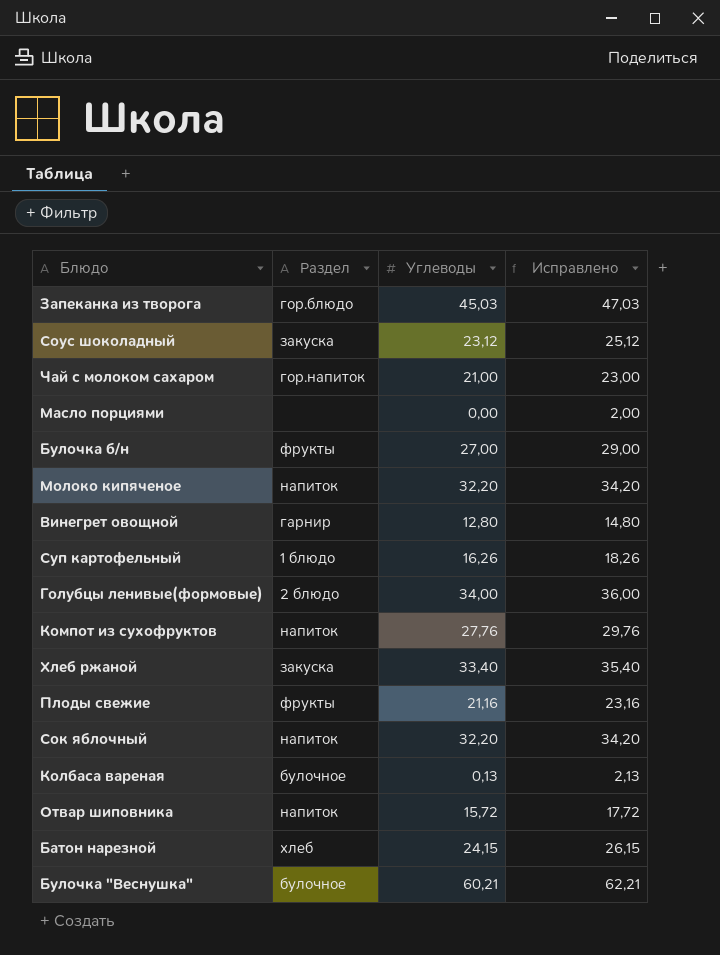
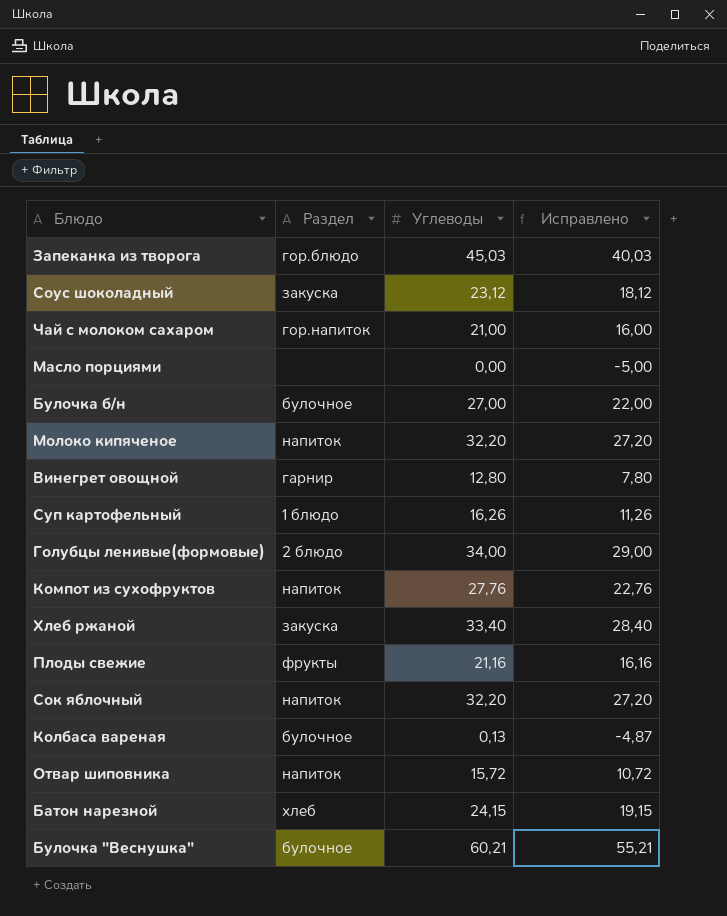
column Исправлено | formula: [Углеводы] + 2 -> [Углеводы] - 5
Булочка б/н | Раздел: фрукты -> булочное

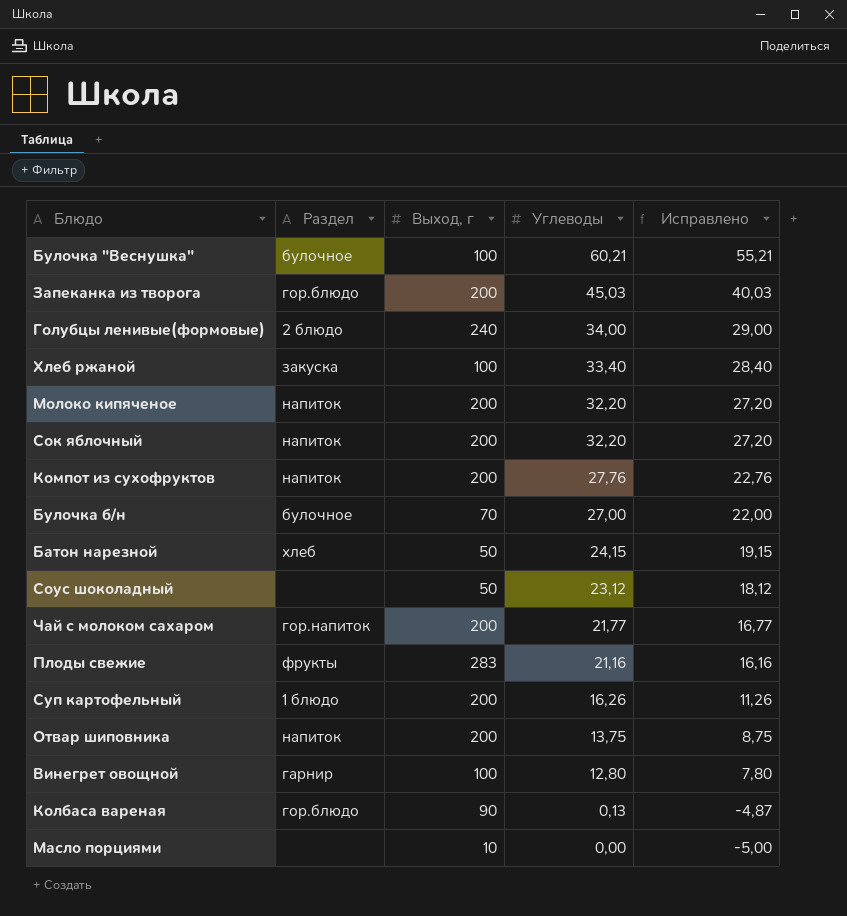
row order: none -> Углеводы descending
column Выход, г | position: none -> 3
Соус шоколадный | Раздел: закуска -> none
Чай с молоком сахаром | Углеводы: 21,00 -> 21,77
Чай с молоком сахаром | Исправлено: 16,00 -> 16,77
Отвар шиповника | Углеводы: 15,72 -> 13,75
Отвар шиповника | Исправлено: 10,72 -> 8,75
Колбаса вареная | Раздел: булочное -> гор.блюдо

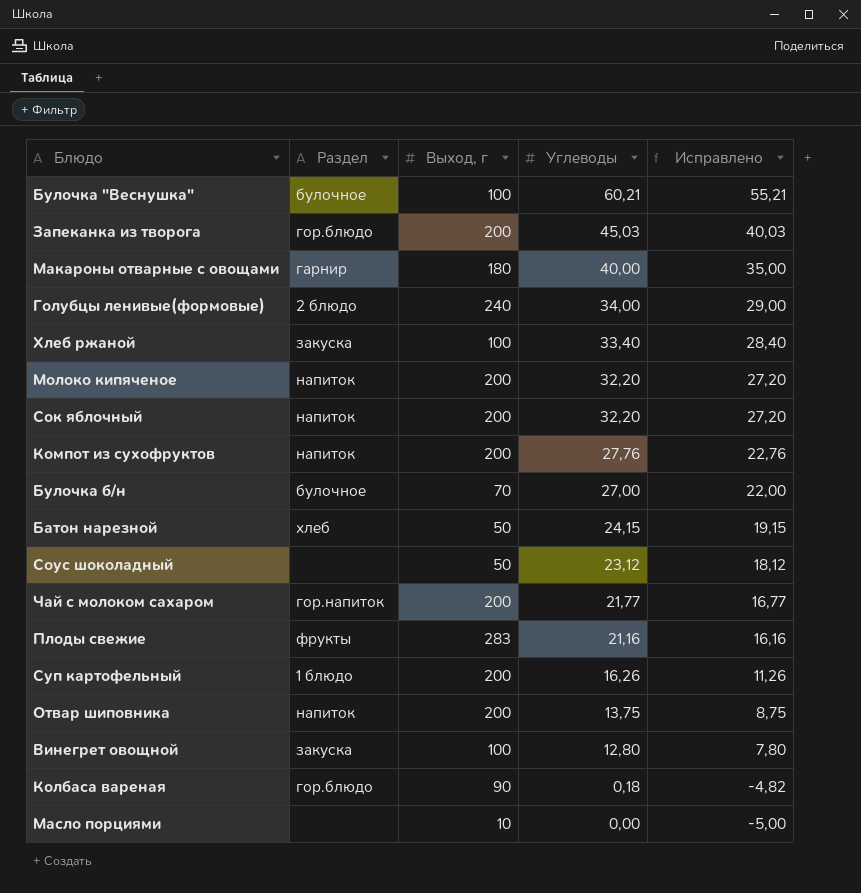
row Макароны отварные с овощами: none -> гарнир | 180 | 40,00 | 35,00
Винегрет овощной | Раздел: гарнир -> закуска
Колбаса вареная | Углеводы: 0,13 -> 0,18
Колбаса вареная | Исправлено: -4,87 -> -4,82

